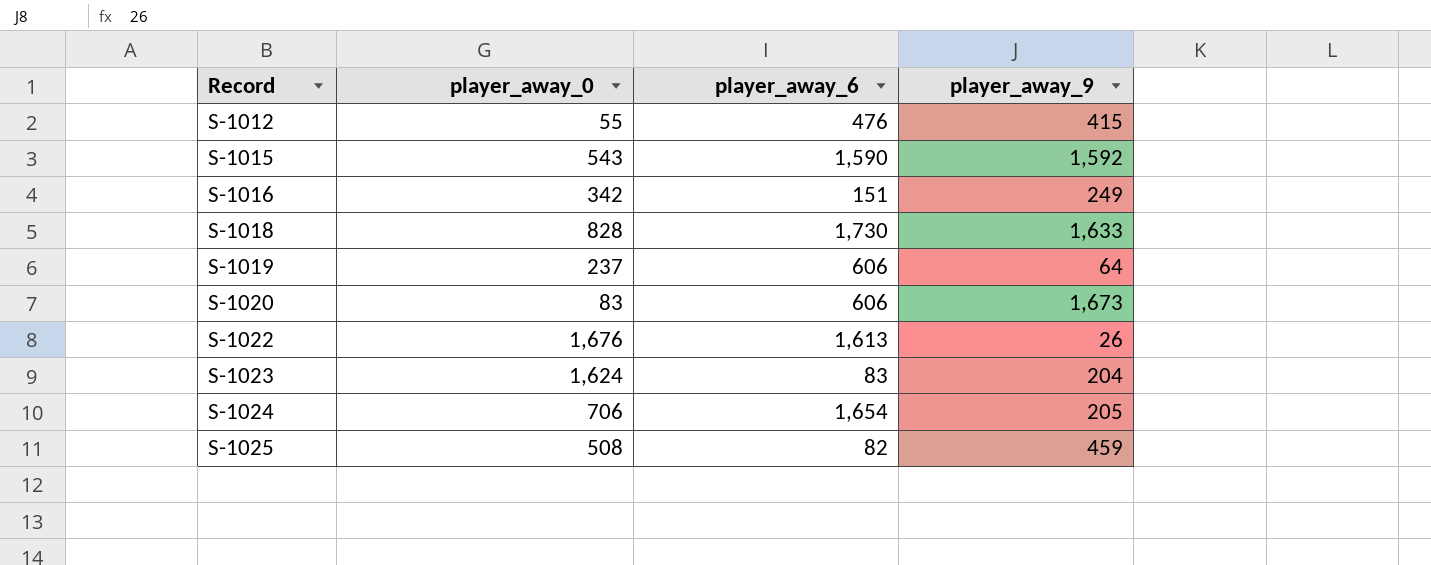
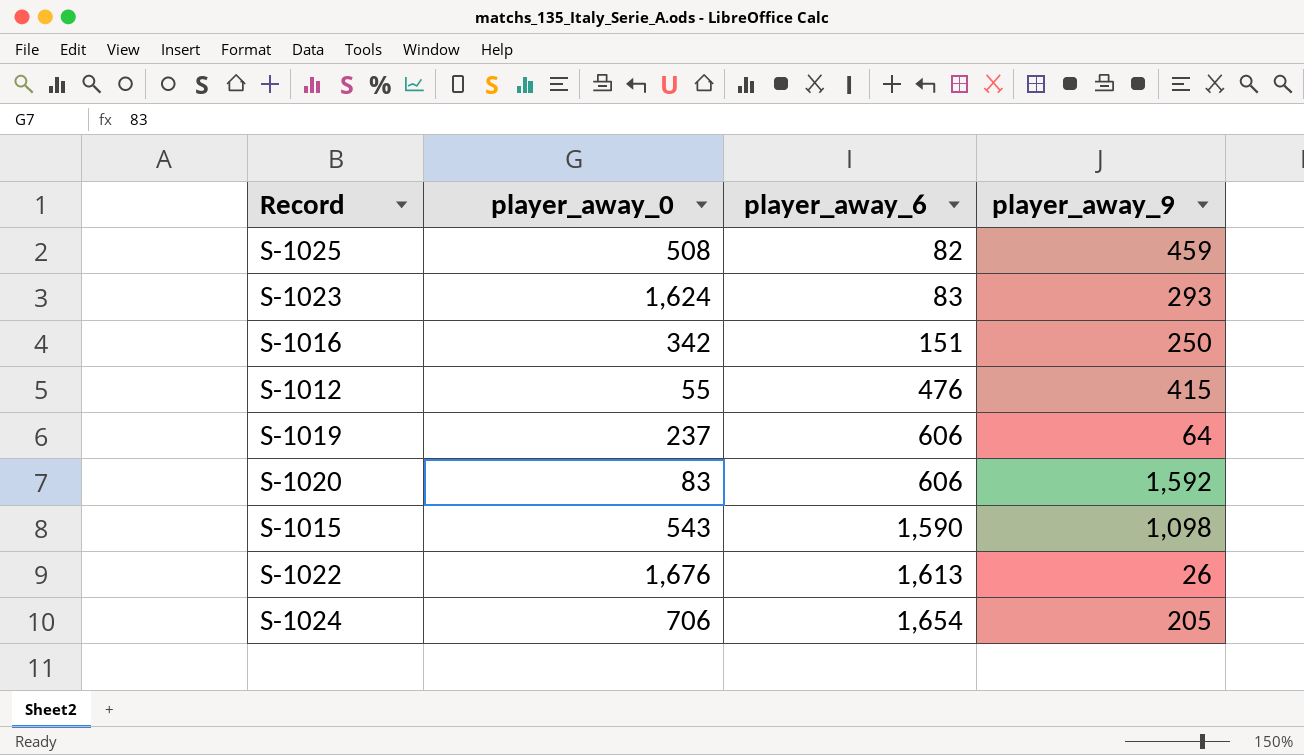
row order: Record ascending -> player_away_6 ascending
row S-1018: 828 | 1,730 | 1,633 -> none
S-1023 | player_away_9: 204 -> 293
S-1016 | player_away_9: 249 -> 250
S-1020 | player_away_9: 1,673 -> 1,592
S-1015 | player_away_9: 1,592 -> 1,098

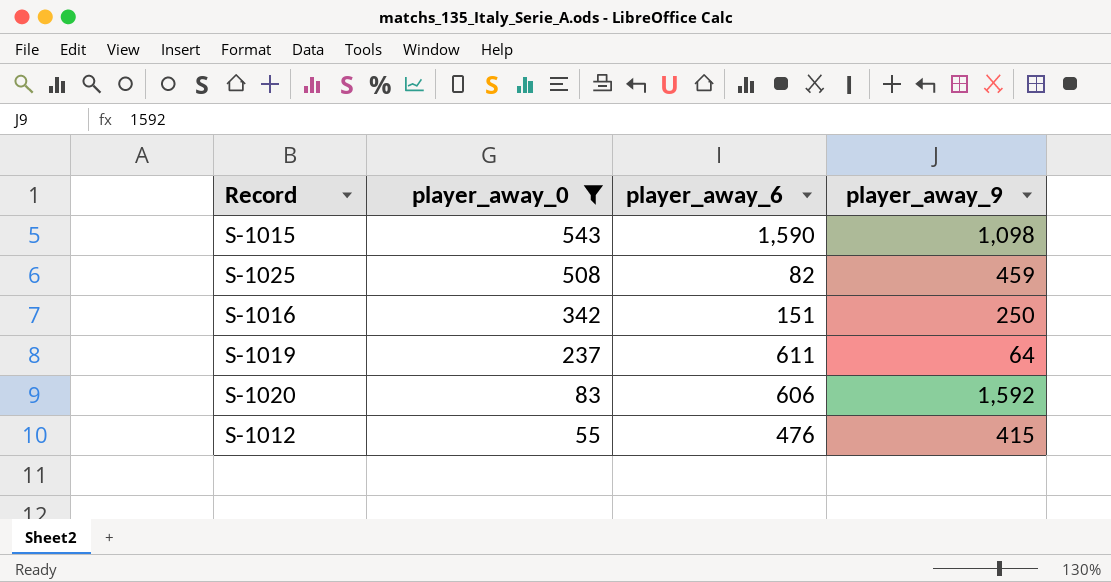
filter: none -> player_away_0 <= 543
row order: player_away_6 ascending -> player_away_0 descending
S-1019 | player_away_6: 606 -> 611

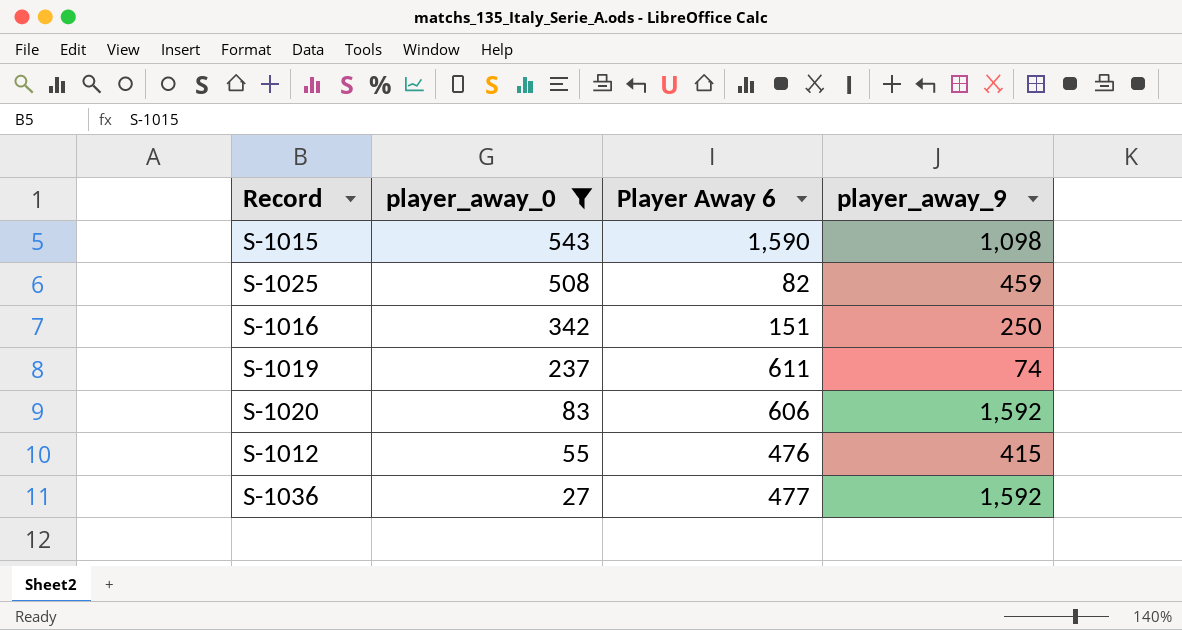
column name: player_away_6 -> Player Away 6
S-1019 | player_away_9: 64 -> 74
row S-1036: none -> 27 | 477 | 1,592

